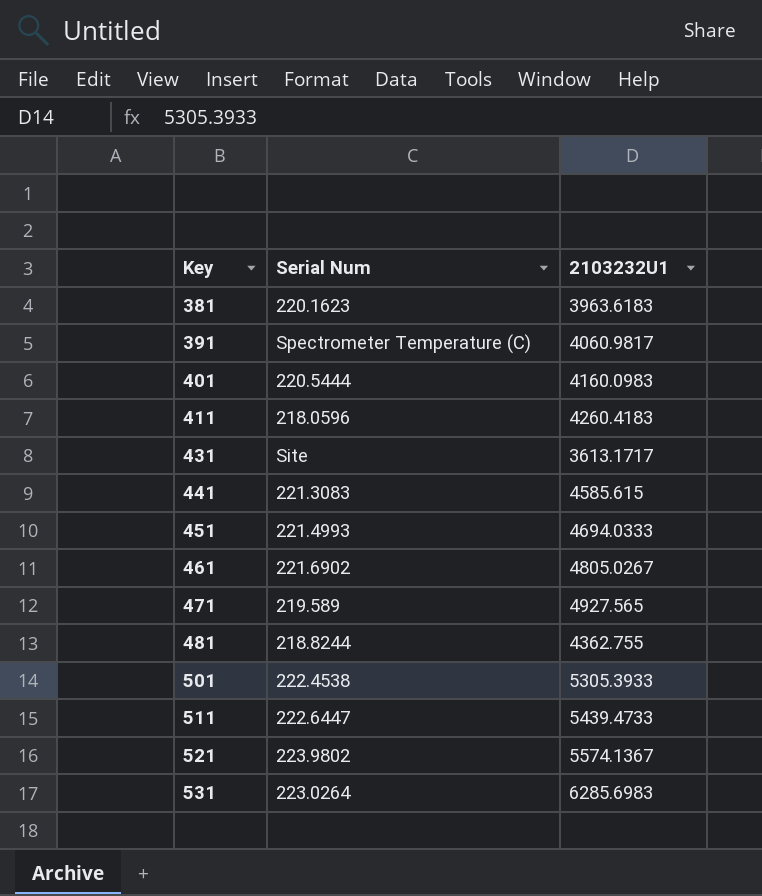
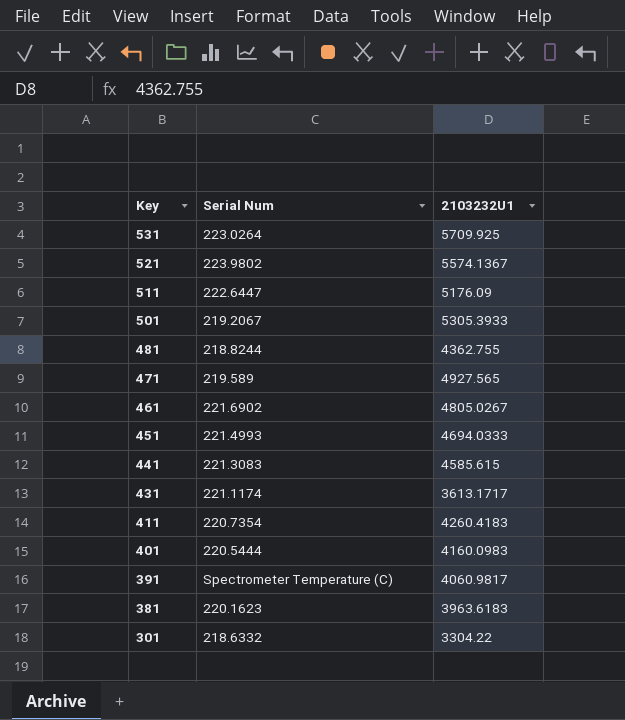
row order: Key ascending -> Key descending
531 | 2103232U1: 6285.6983 -> 5709.925
511 | 2103232U1: 5439.4733 -> 5176.09
501 | Serial Num: 222.4538 -> 219.2067
431 | Serial Num: Site -> 221.1174
411 | Serial Num: 218.0596 -> 220.7354
row 301: none -> 218.6332 | 3304.22

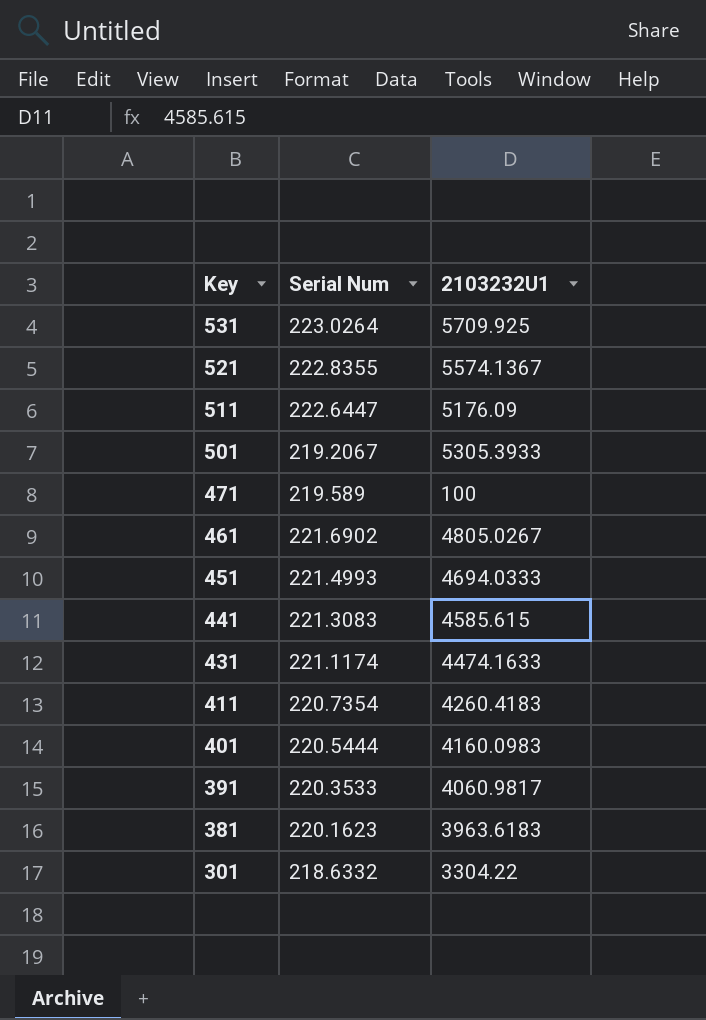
row 481: 218.8244 | 4362.755 -> none
521 | Serial Num: 223.9802 -> 222.8355
471 | 2103232U1: 4927.565 -> 100
431 | 2103232U1: 3613.1717 -> 4474.1633
391 | Serial Num: Spectrometer Temperature (C) -> 220.3533

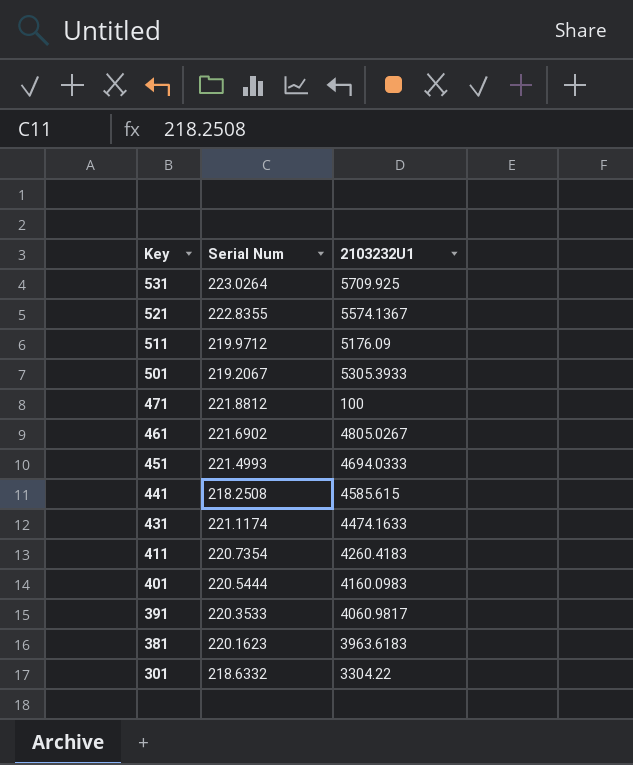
511 | Serial Num: 222.6447 -> 219.9712
471 | Serial Num: 219.589 -> 221.8812
441 | Serial Num: 221.3083 -> 218.2508

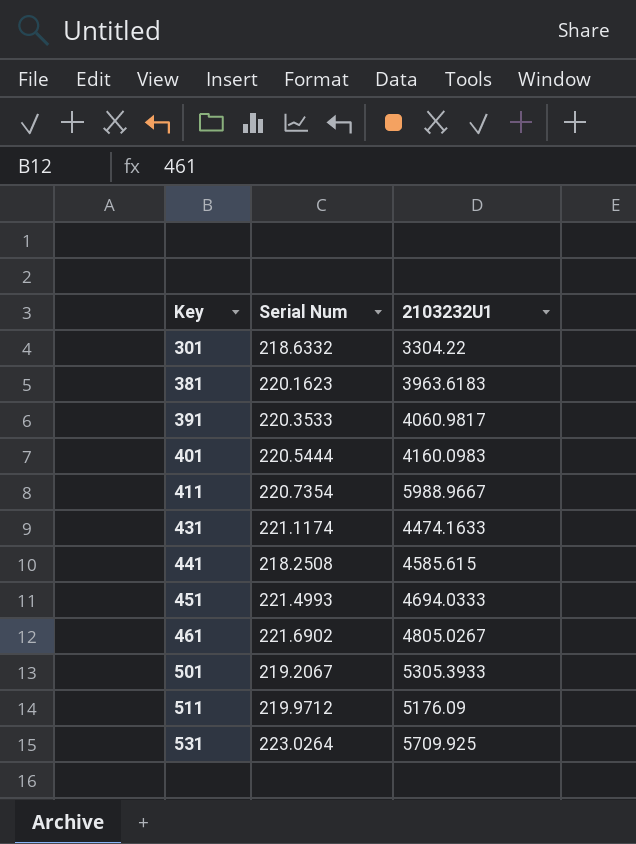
row order: Key descending -> Key ascending
row 521: 222.8355 | 5574.1367 -> none
row 471: 221.8812 | 100 -> none
411 | 2103232U1: 4260.4183 -> 5988.9667

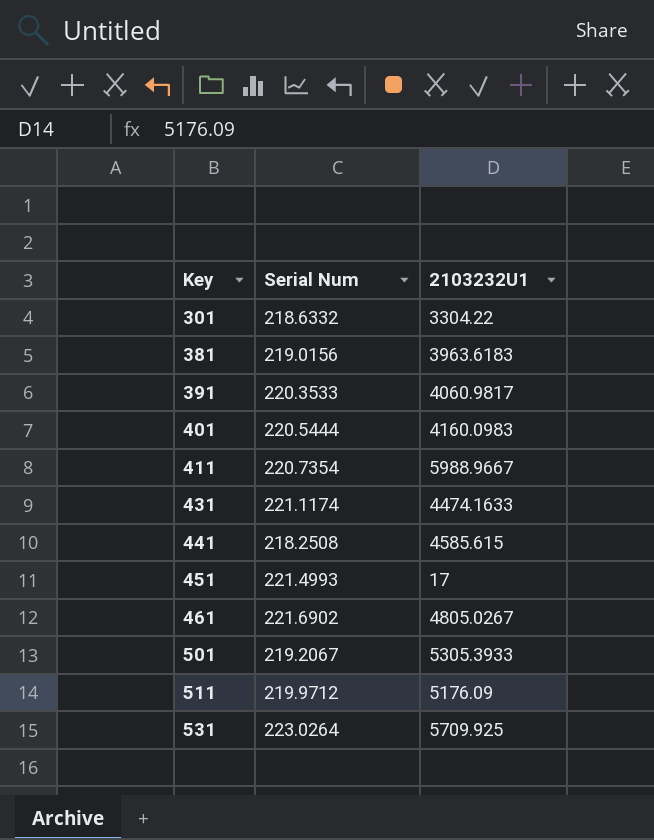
381 | Serial Num: 220.1623 -> 219.0156
451 | 2103232U1: 4694.0333 -> 17

